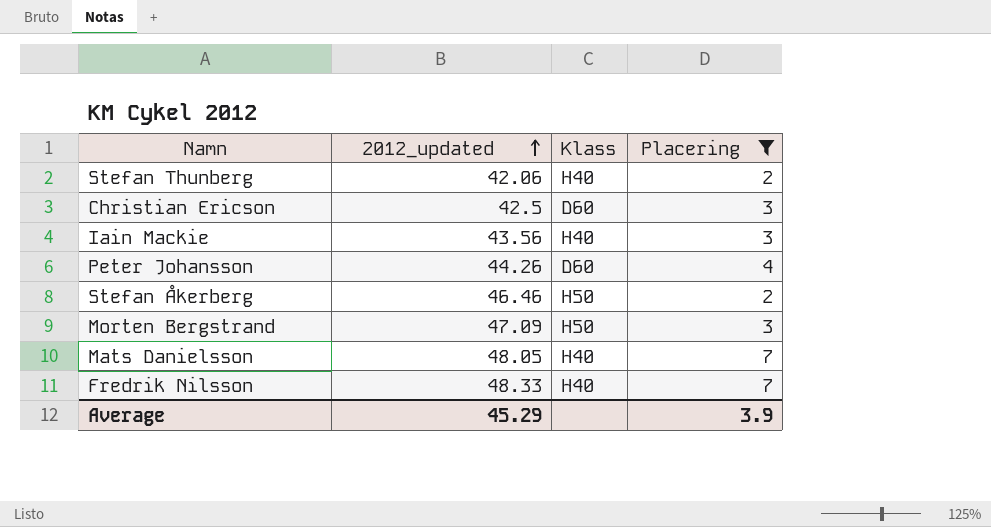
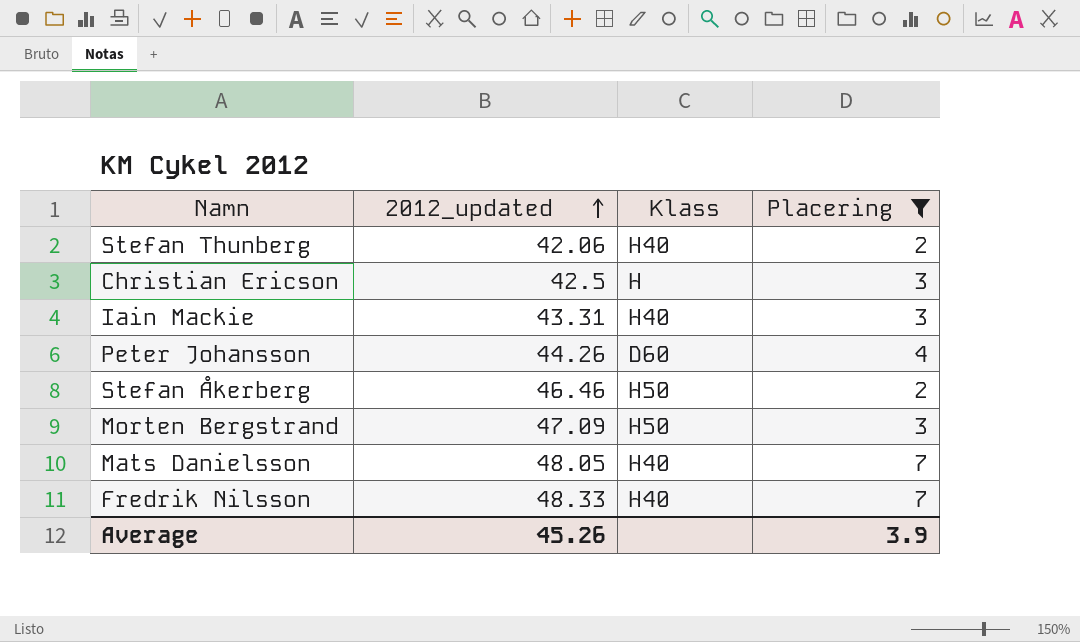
Christian Ericson | Klass: D60 -> H
Iain Mackie | 2012_updated: 43.56 -> 43.31
Average | 2012_updated: 45.29 -> 45.26

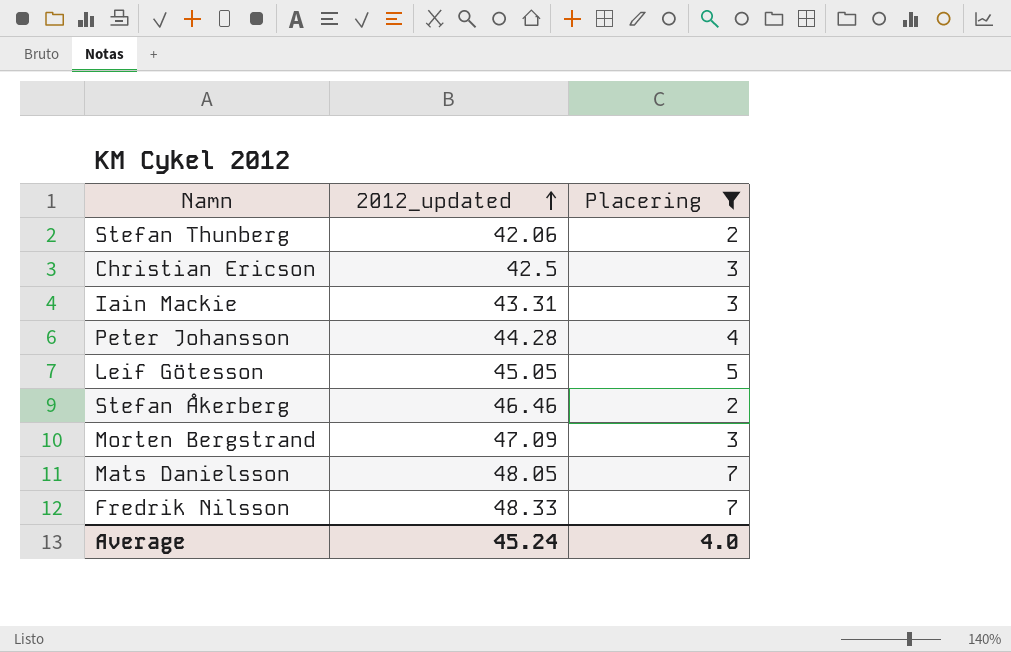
column Klass | position: 3 -> none
Peter Johansson | 2012_updated: 44.26 -> 44.28
row Leif Götesson: none -> 45.05 | 5
Average | 2012_updated: 45.26 -> 45.24
Average | Placering: 3.9 -> 4.0

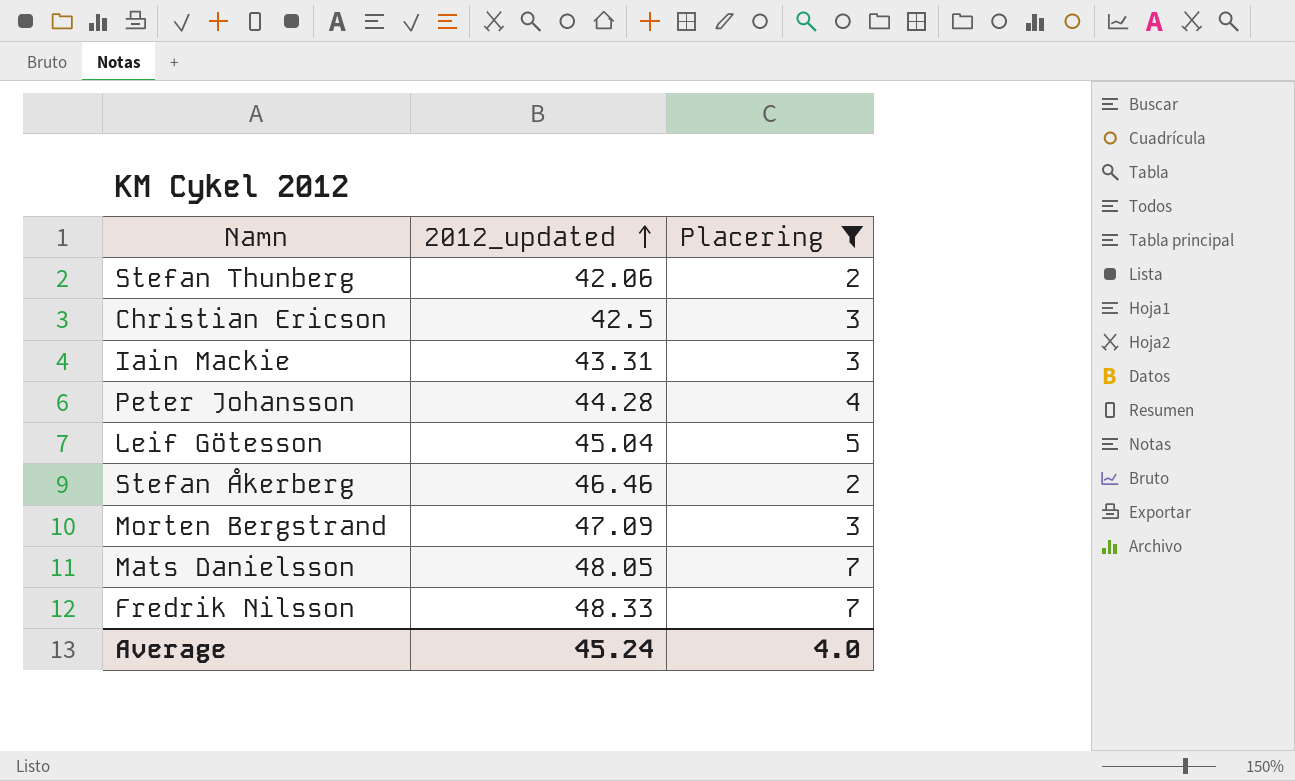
Leif Götesson | 2012_updated: 45.05 -> 45.04

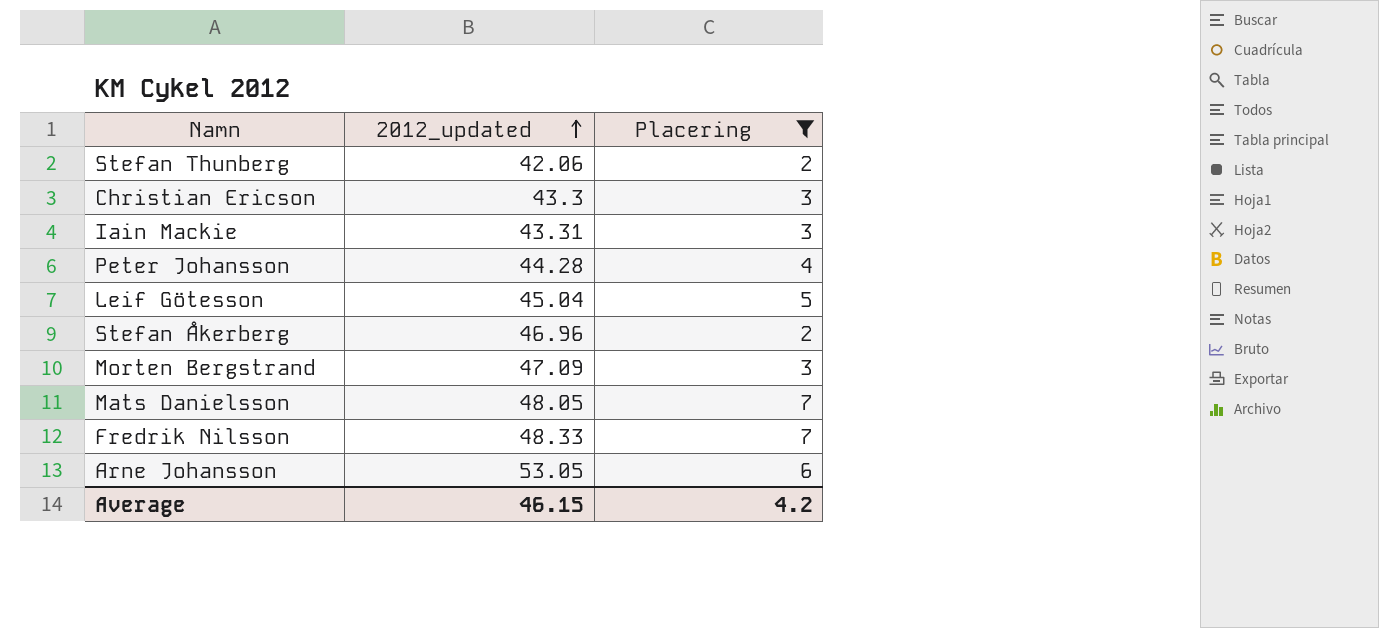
Christian Ericson | 2012_updated: 42.5 -> 43.3
Stefan Åkerberg | 2012_updated: 46.46 -> 46.96
row Arne Johansson: none -> 53.05 | 6
Average | 2012_updated: 45.24 -> 46.15
Average | Placering: 4.0 -> 4.2

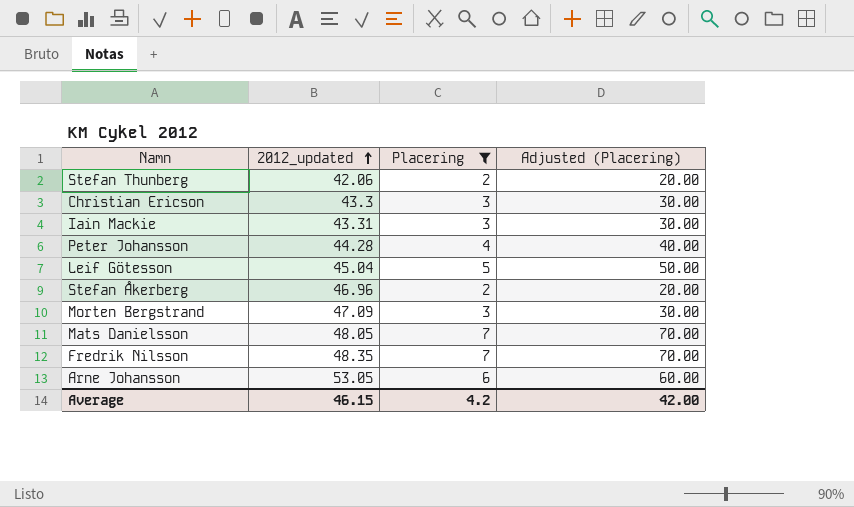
column Adjusted (Placering) | formula: none -> [Placering] * 10
Fredrik Nilsson | 2012_updated: 48.33 -> 48.35

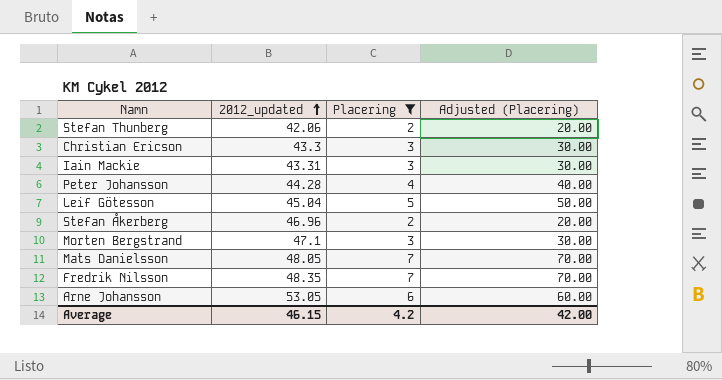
Morten Bergstrand | 2012_updated: 47.09 -> 47.1

